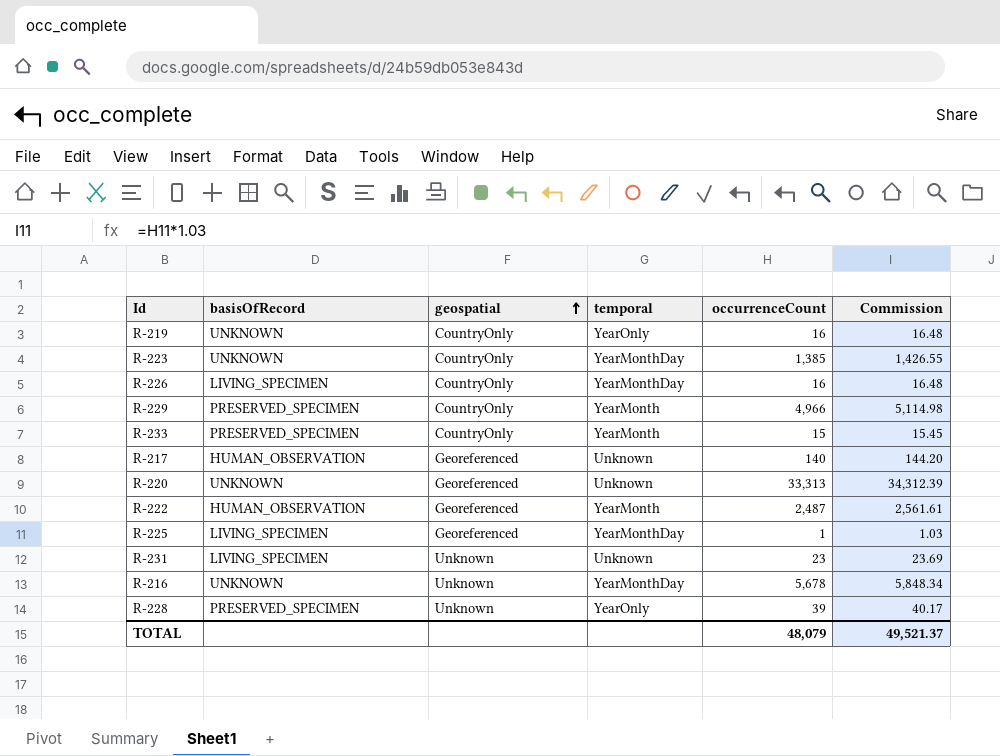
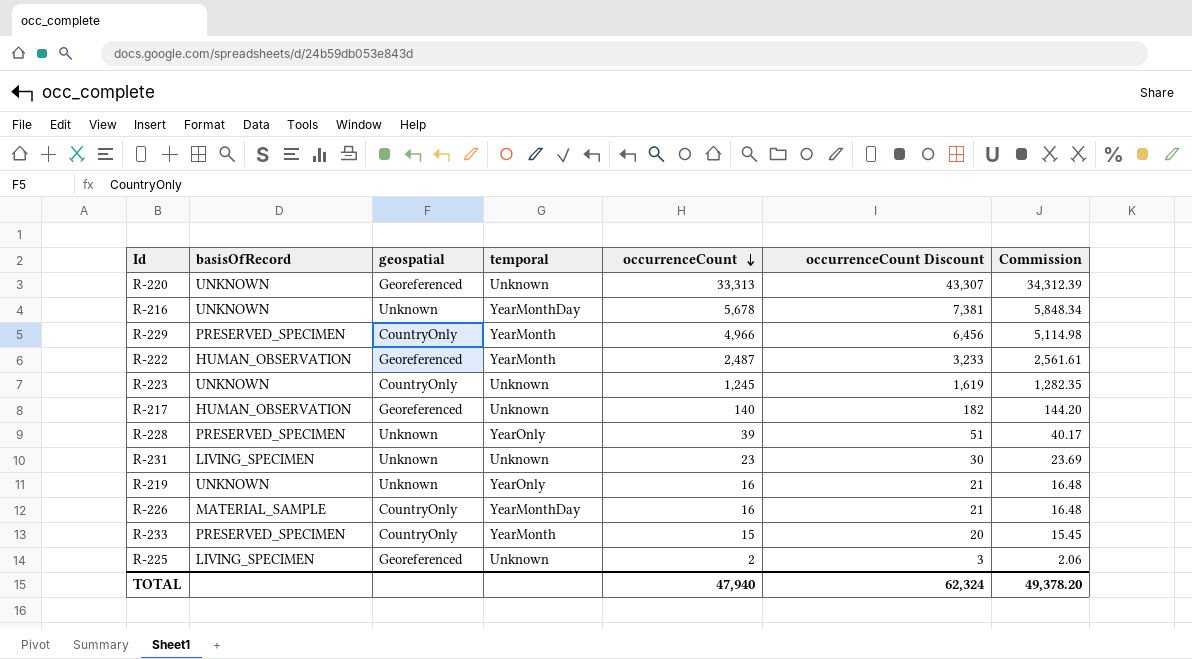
row order: geospatial ascending -> occurrenceCount descending
column occurrenceCount Discount | formula: none -> [occurrenceCount] * 1.3
R-223 | temporal: YearMonthDay -> Unknown
R-223 | occurrenceCount: 1,385 -> 1,245
R-223 | Commission: 1,426.55 -> 1,282.35
R-219 | geospatial: CountryOnly -> Unknown
R-226 | basisOfRecord: LIVING_SPECIMEN -> MATERIAL_SAMPLE
R-225 | temporal: YearMonthDay -> Unknown
R-225 | occurrenceCount: 1 -> 2
R-225 | Commission: 1.03 -> 2.06
TOTAL | occurrenceCount: 48,079 -> 47,940
TOTAL | Commission: 49,521.37 -> 49,378.20

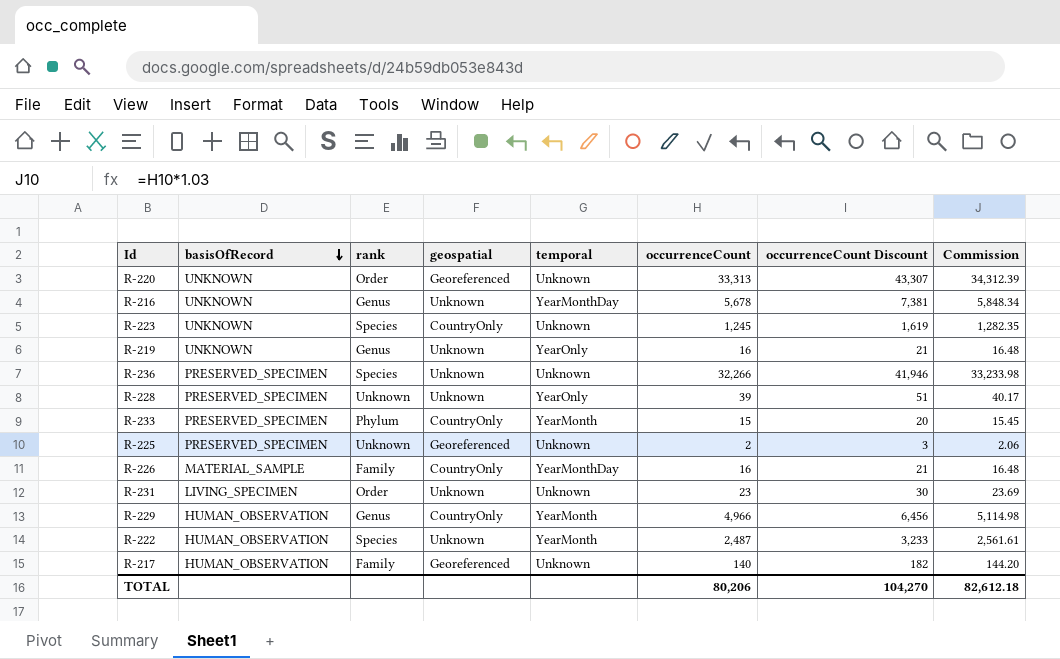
row order: occurrenceCount descending -> basisOfRecord descending
column rank | position: none -> 3
row R-236: none -> PRESERVED_SPECIMEN | Species | Unknown | Unknown | 32,266 | 41,946 | 33,233.98
R-225 | basisOfRecord: LIVING_SPECIMEN -> PRESERVED_SPECIMEN
R-229 | basisOfRecord: PRESERVED_SPECIMEN -> HUMAN_OBSERVATION
R-222 | geospatial: Georeferenced -> Unknown
TOTAL | occurrenceCount: 47,940 -> 80,206
TOTAL | occurrenceCount Discount: 62,324 -> 104,270
TOTAL | Commission: 49,378.20 -> 82,612.18

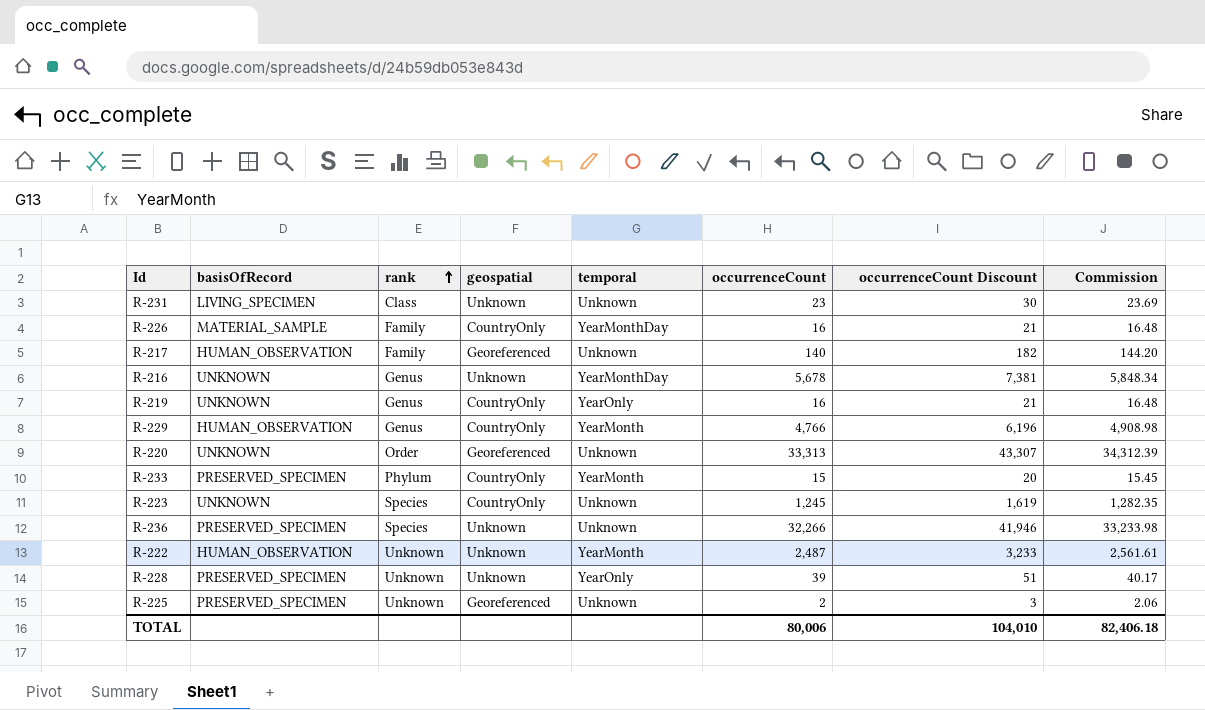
row order: basisOfRecord descending -> rank ascending
R-231 | rank: Order -> Class
R-219 | geospatial: Unknown -> CountryOnly
R-229 | occurrenceCount: 4,966 -> 4,766
R-229 | occurrenceCount Discount: 6,456 -> 6,196
R-229 | Commission: 5,114.98 -> 4,908.98
R-222 | rank: Species -> Unknown
TOTAL | occurrenceCount: 80,206 -> 80,006
TOTAL | occurrenceCount Discount: 104,270 -> 104,010
TOTAL | Commission: 82,612.18 -> 82,406.18

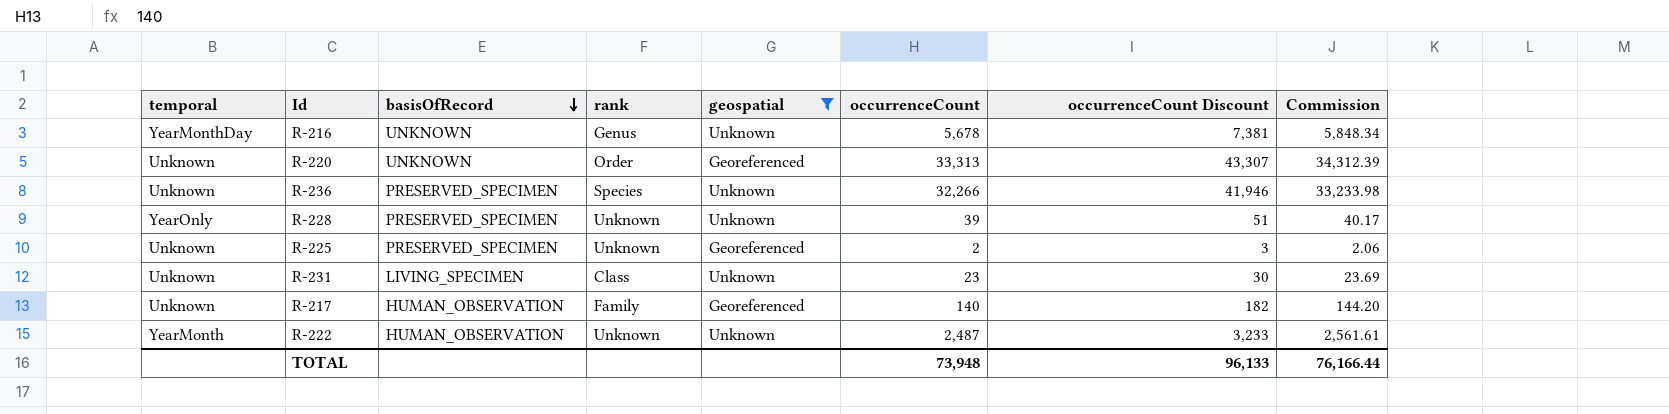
filter: none -> geospatial != CountryOnly
row order: rank ascending -> basisOfRecord descending
column temporal | position: 5 -> 1
TOTAL | occurrenceCount: 80,006 -> 73,948
TOTAL | occurrenceCount Discount: 104,010 -> 96,133
TOTAL | Commission: 82,406.18 -> 76,166.44

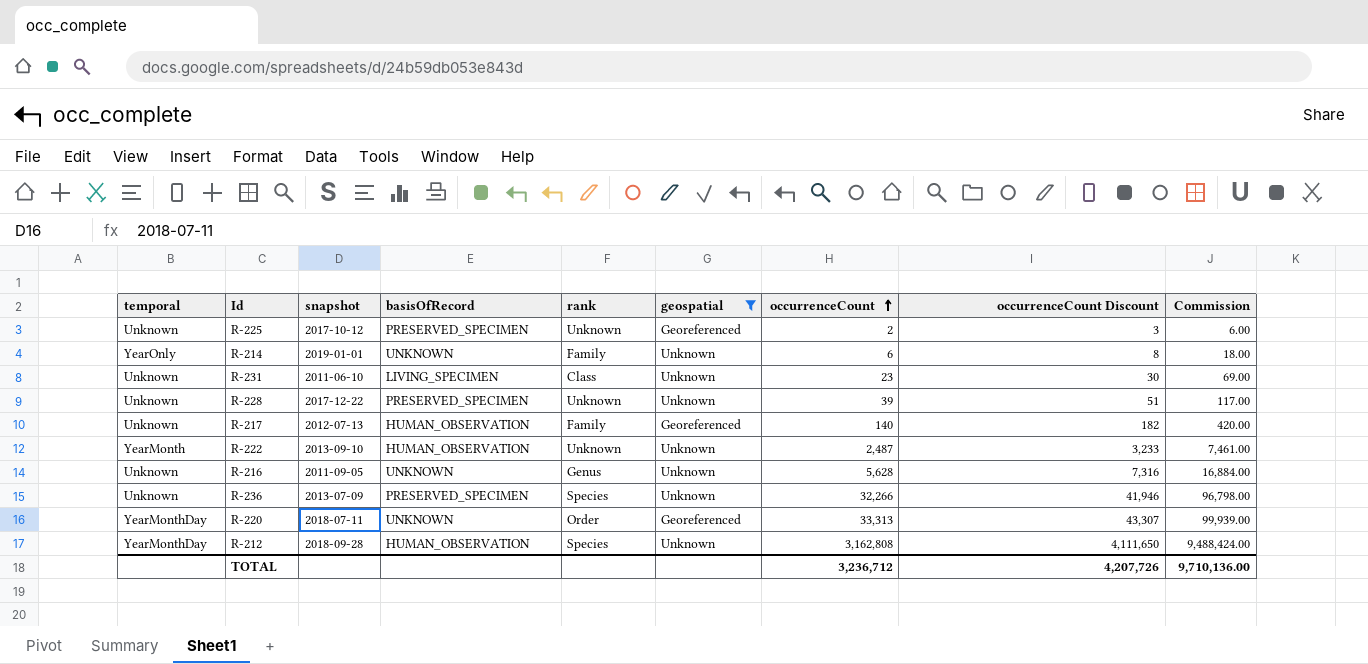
row order: basisOfRecord descending -> occurrenceCount ascending
column snapshot | position: none -> 3
column Commission | formula: [occurrenceCount] * 1.03 -> [occurrenceCount] * 3
row R-214: none -> YearOnly | 2019-01-01 | UNKNOWN | Family | Unknown | 6 | 8 | 18.00
R-228 | temporal: YearOnly -> Unknown
R-216 | temporal: YearMonthDay -> Unknown
R-216 | occurrenceCount: 5,678 -> 5,628
R-216 | occurrenceCount Discount: 7,381 -> 7,316
R-220 | temporal: Unknown -> YearMonthDay
row R-212: none -> YearMonthDay | 2018-09-28 | HUMAN_OBSERVATION | Species | Unknown | 3,162,808 | 4,111,650 | 9,488,424.00
TOTAL | occurrenceCount: 73,948 -> 3,236,712
TOTAL | occurrenceCount Discount: 96,133 -> 4,207,726
TOTAL | Commission: 76,166.44 -> 9,710,136.00

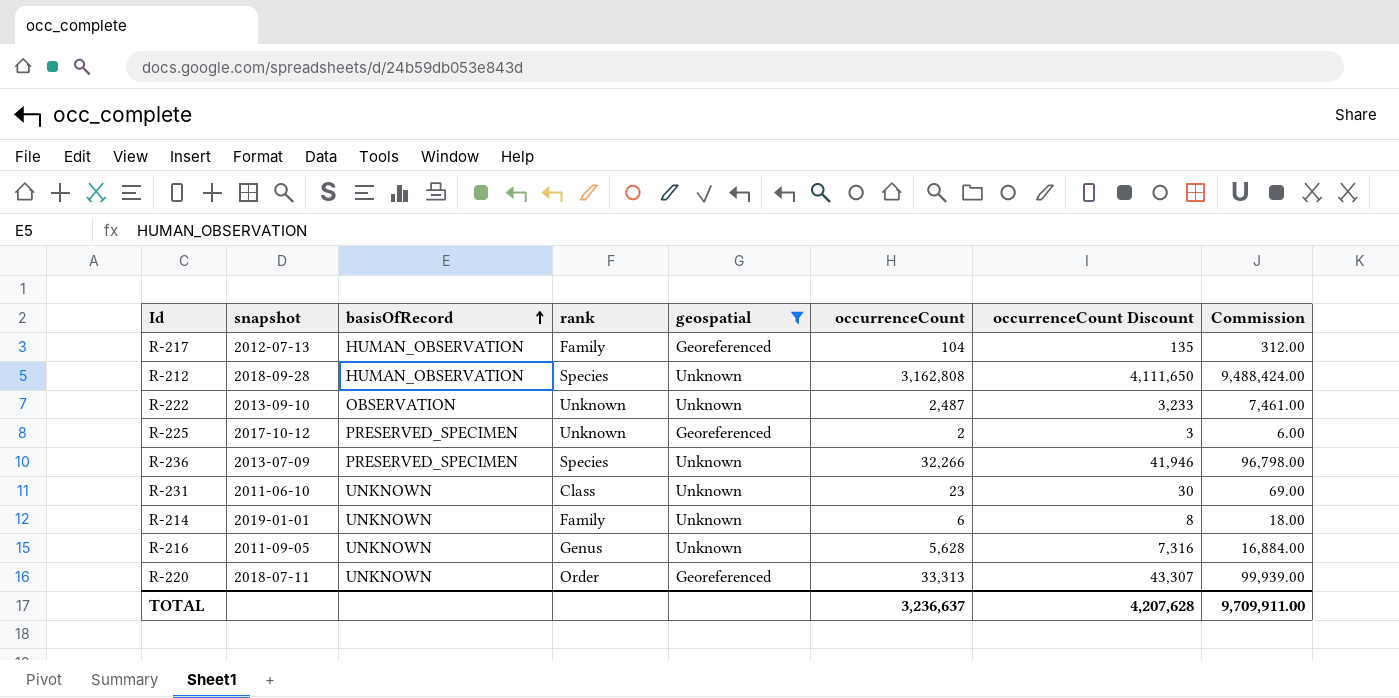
row order: occurrenceCount ascending -> basisOfRecord ascending
column temporal | position: 1 -> none
row R-228: Unknown | 2017-12-22 | PRESERVED_SPECIMEN | Unknown | Unknown | 39 | 51 | 117.00 -> none
R-217 | occurrenceCount: 140 -> 104
R-217 | occurrenceCount Discount: 182 -> 135
R-217 | Commission: 420.00 -> 312.00
R-222 | basisOfRecord: HUMAN_OBSERVATION -> OBSERVATION
R-231 | basisOfRecord: LIVING_SPECIMEN -> UNKNOWN
TOTAL | occurrenceCount: 3,236,712 -> 3,236,637
TOTAL | occurrenceCount Discount: 4,207,726 -> 4,207,628
TOTAL | Commission: 9,710,136.00 -> 9,709,911.00

